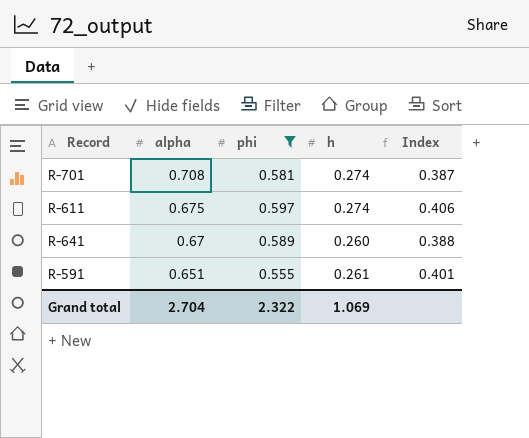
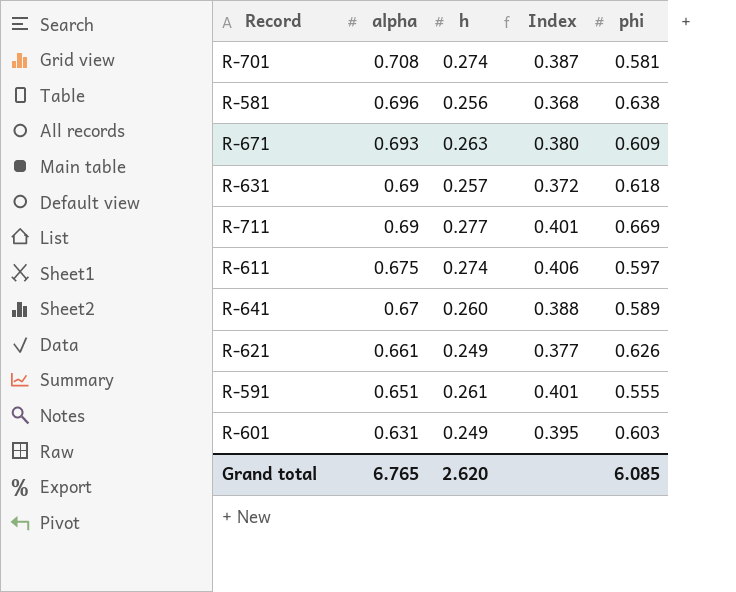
filter: phi <= 0.597 -> none
column phi | position: 3 -> 5
Grand total | alpha: 2.704 -> 6.765
Grand total | h: 1.069 -> 2.620
Grand total | phi: 2.322 -> 6.085

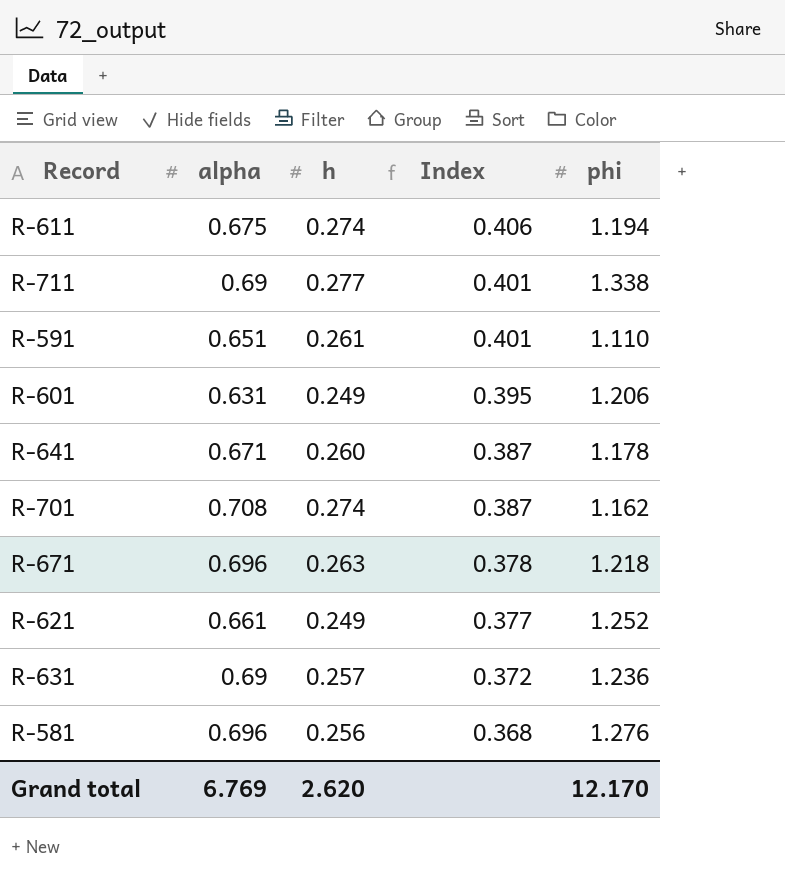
row order: alpha descending -> Index descending
R-611 | phi: 0.597 -> 1.194
R-711 | phi: 0.669 -> 1.338
R-591 | phi: 0.555 -> 1.110
R-601 | phi: 0.603 -> 1.206
R-641 | alpha: 0.67 -> 0.671
R-641 | Index: 0.388 -> 0.387
R-641 | phi: 0.589 -> 1.178
R-701 | phi: 0.581 -> 1.162
R-671 | alpha: 0.693 -> 0.696
R-671 | Index: 0.380 -> 0.378
R-671 | phi: 0.609 -> 1.218
R-621 | phi: 0.626 -> 1.252
R-631 | phi: 0.618 -> 1.236
R-581 | phi: 0.638 -> 1.276
Grand total | alpha: 6.765 -> 6.769
Grand total | phi: 6.085 -> 12.170

